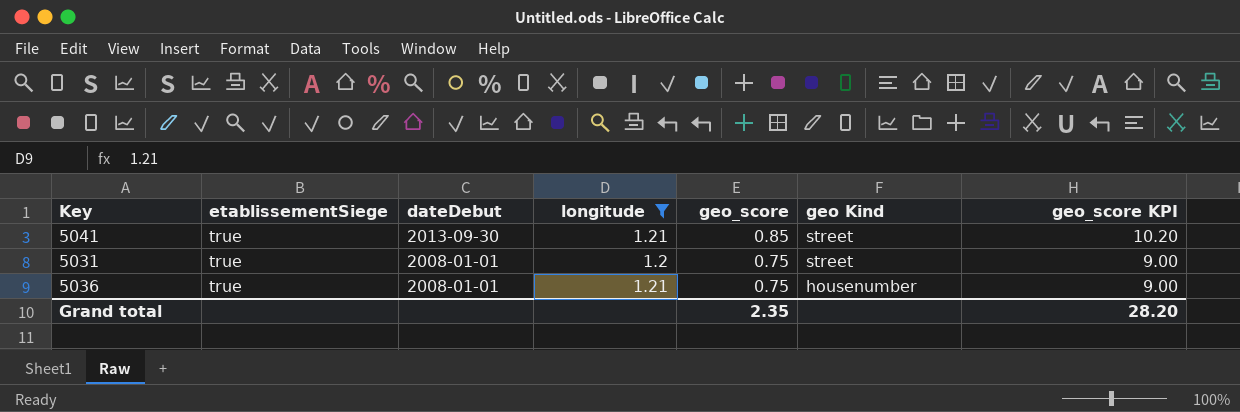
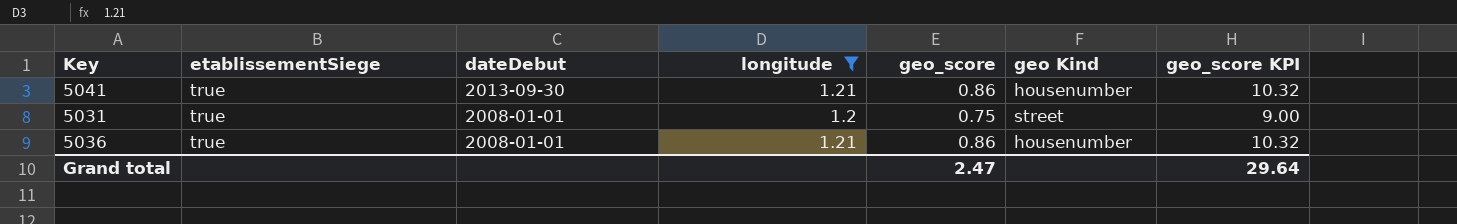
5041 | geo_score: 0.85 -> 0.86
5041 | geo Kind: street -> housenumber
5041 | geo_score KPI: 10.20 -> 10.32
5036 | geo_score: 0.75 -> 0.86
5036 | geo_score KPI: 9.00 -> 10.32
Grand total | geo_score: 2.35 -> 2.47
Grand total | geo_score KPI: 28.20 -> 29.64

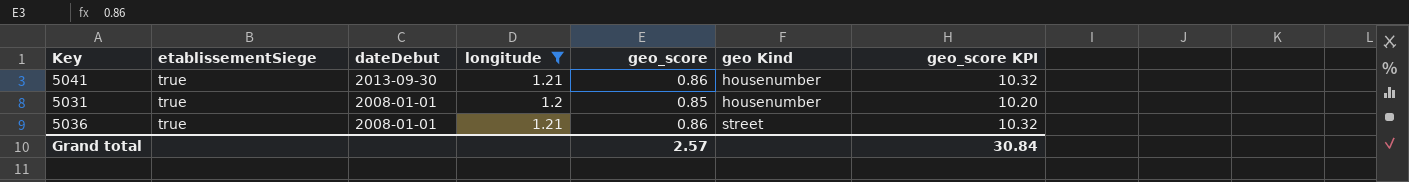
5031 | geo_score: 0.75 -> 0.85
5031 | geo Kind: street -> housenumber
5031 | geo_score KPI: 9.00 -> 10.20
5036 | geo Kind: housenumber -> street
Grand total | geo_score: 2.47 -> 2.57
Grand total | geo_score KPI: 29.64 -> 30.84

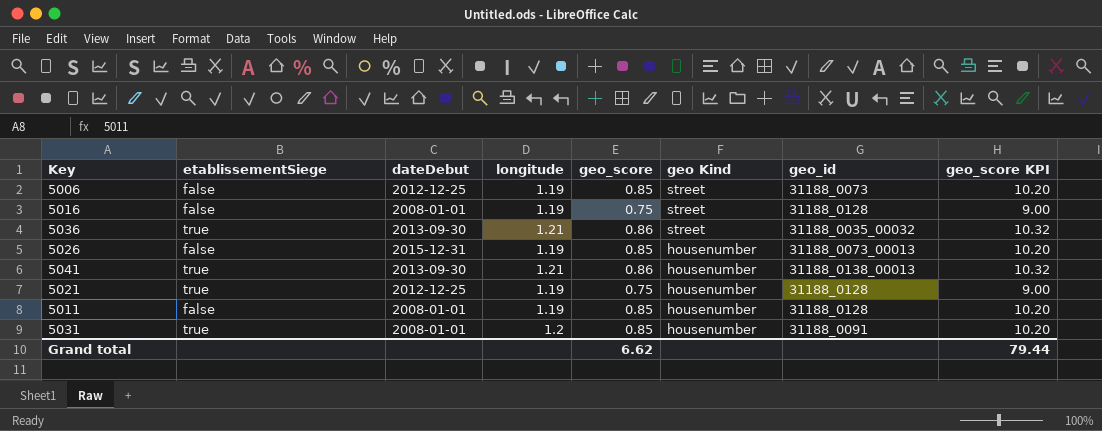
filter: longitude != 1.19 -> none
row order: dateDebut descending -> geo Kind descending
column geo_id | position: none -> 7
5036 | dateDebut: 2008-01-01 -> 2013-09-30
Grand total | geo_score: 2.57 -> 6.62
Grand total | geo_score KPI: 30.84 -> 79.44

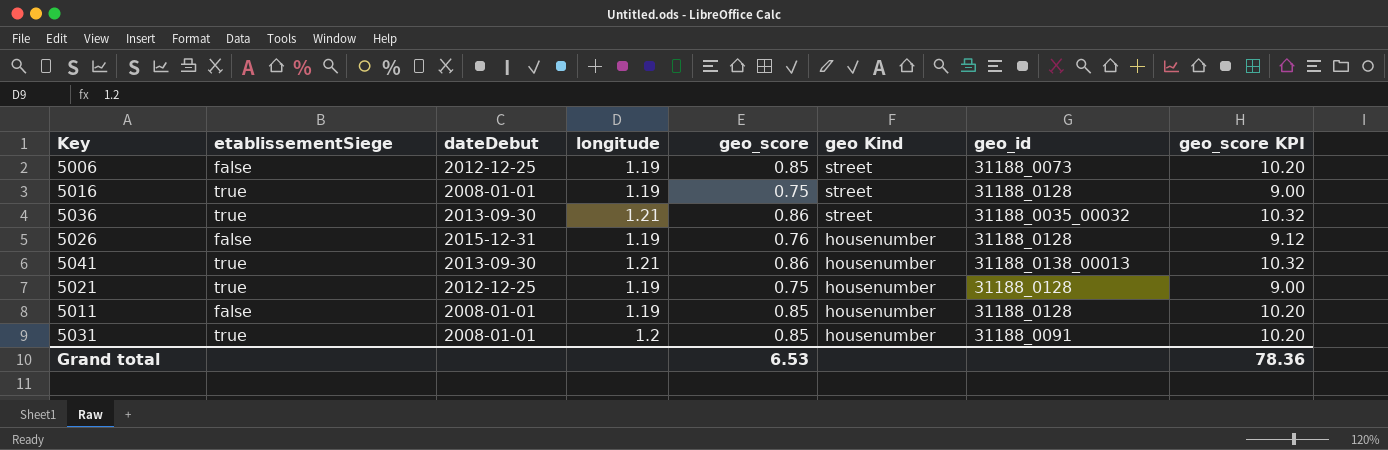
5016 | etablissementSiege: false -> true
5026 | geo_score: 0.85 -> 0.76
5026 | geo_id: 31188_0073_00013 -> 31188_0128
5026 | geo_score KPI: 10.20 -> 9.12
Grand total | geo_score: 6.62 -> 6.53
Grand total | geo_score KPI: 79.44 -> 78.36

